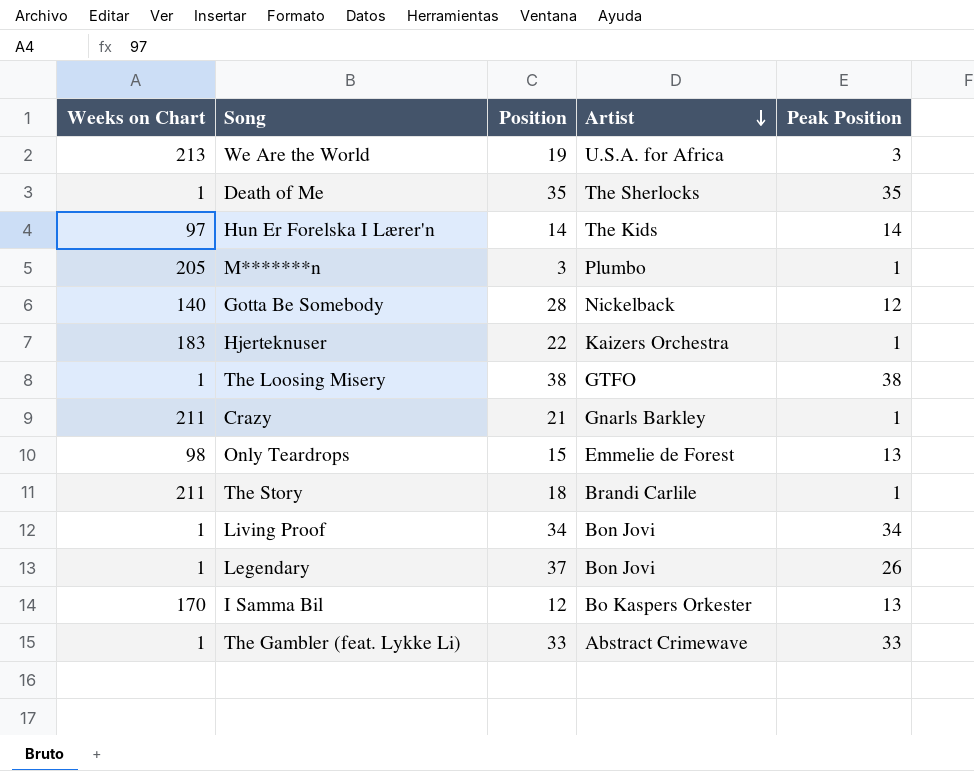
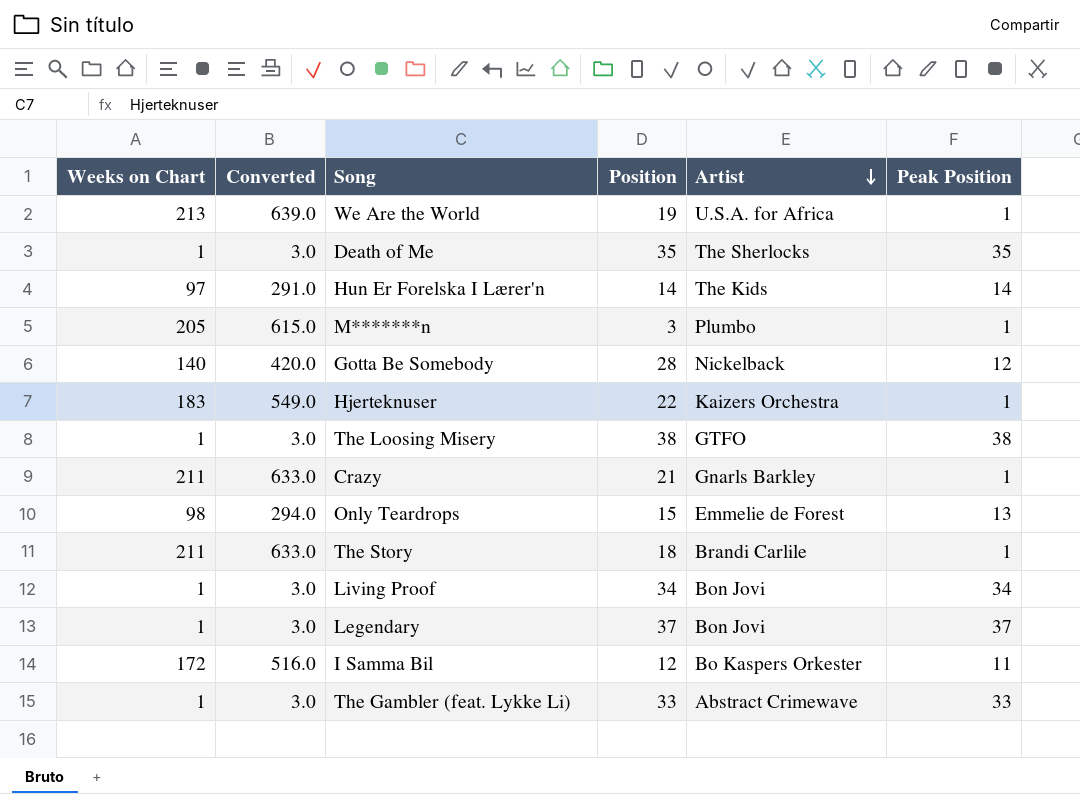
column Converted | formula: none -> [Weeks on Chart] * 3
We Are the World | Peak Position: 3 -> 1
Legendary | Peak Position: 26 -> 37
I Samma Bil | Weeks on Chart: 170 -> 172
I Samma Bil | Peak Position: 13 -> 11

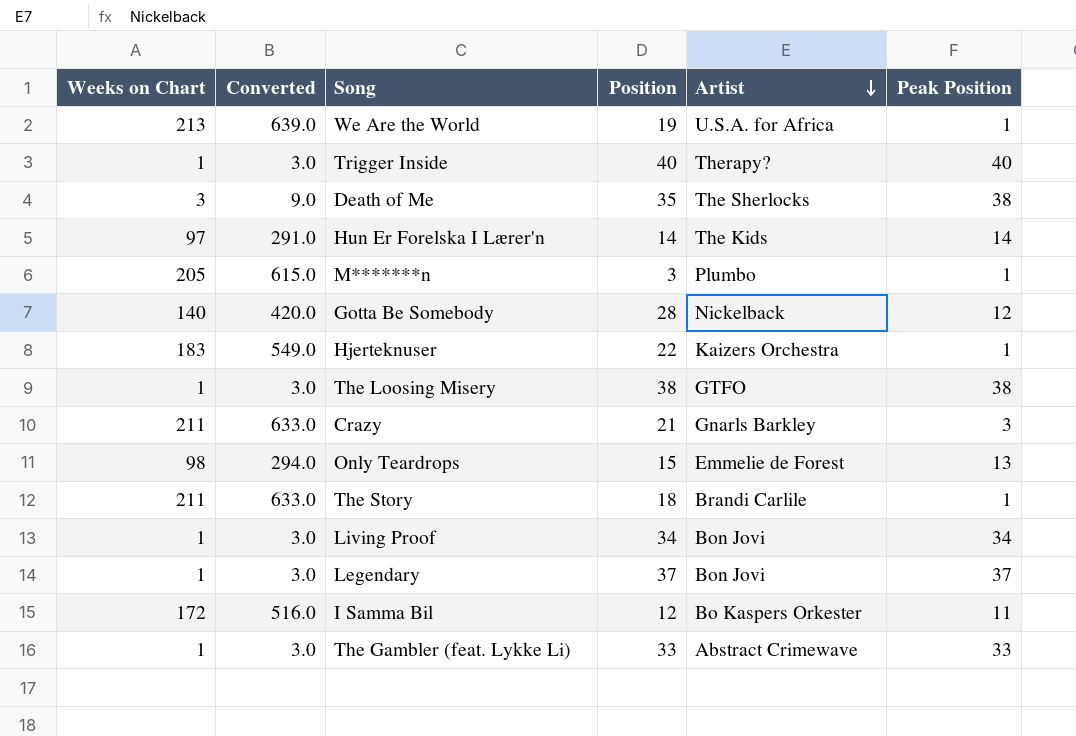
row Trigger Inside: none -> 1 | 3.0 | 40 | Therapy? | 40
Death of Me | Weeks on Chart: 1 -> 3
Death of Me | Converted: 3.0 -> 9.0
Death of Me | Peak Position: 35 -> 38
Crazy | Peak Position: 1 -> 3

